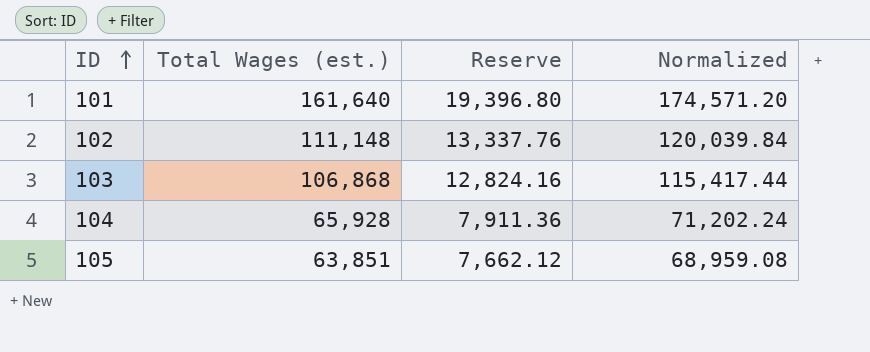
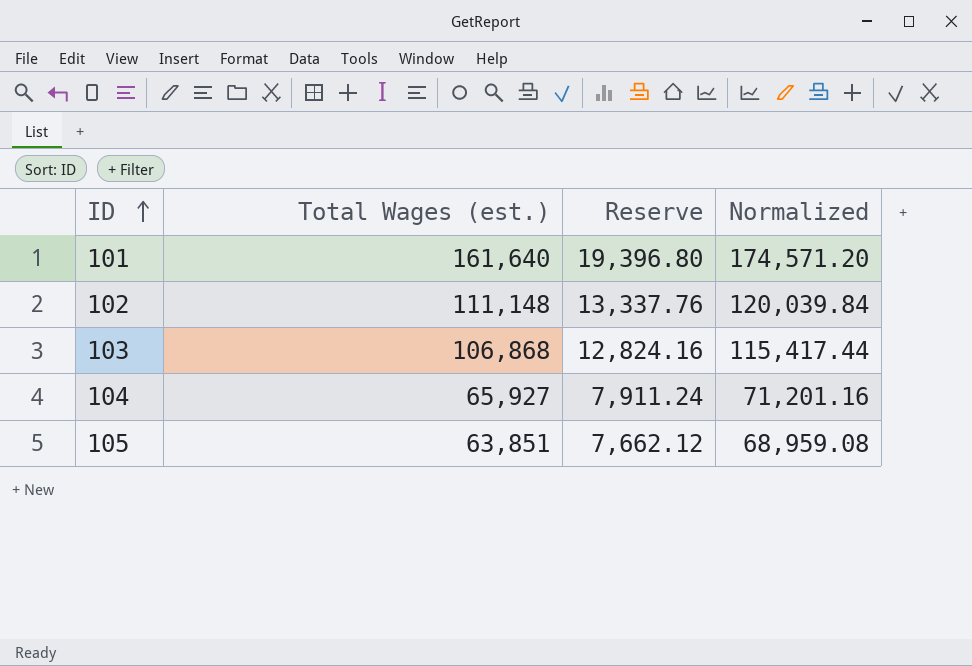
104 | Total Wages (est.): 65,928 -> 65,927
104 | Reserve: 7,911.36 -> 7,911.24
104 | Normalized: 71,202.24 -> 71,201.16

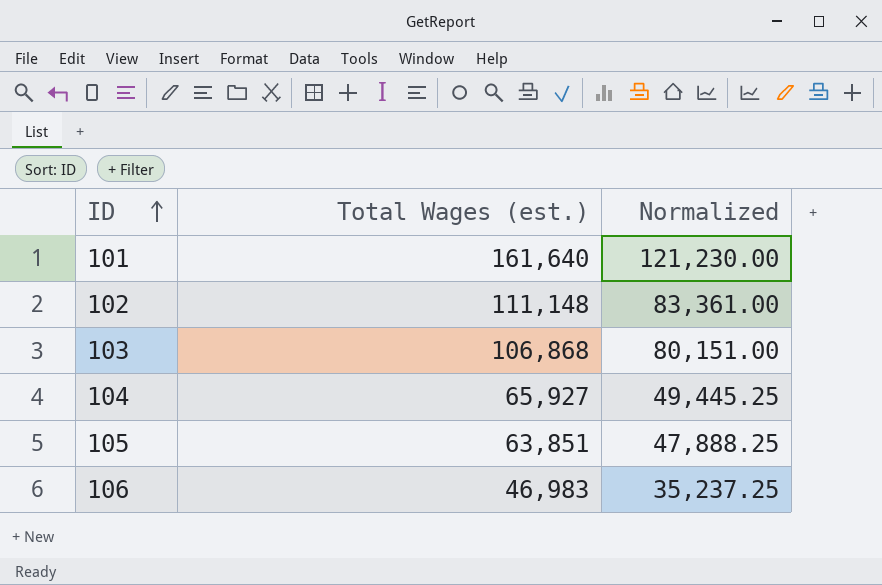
column Reserve | formula: [Total Wages (est.)] * 0.12 -> none
column Normalized | formula: [Total Wages (est.)] * 1.08 -> [Total Wages (est.)] * 0.75
row 106: none -> 46,983 | 35,237.25

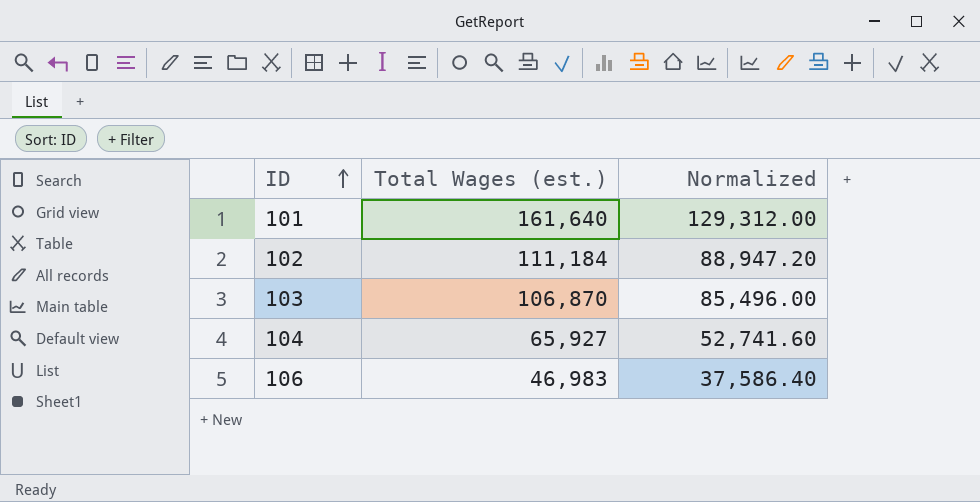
column Normalized | formula: [Total Wages (est.)] * 0.75 -> [Total Wages (est.)] * 0.8
row 105: 63,851 | 47,888.25 -> none
102 | Total Wages (est.): 111,148 -> 111,184
103 | Total Wages (est.): 106,868 -> 106,870

